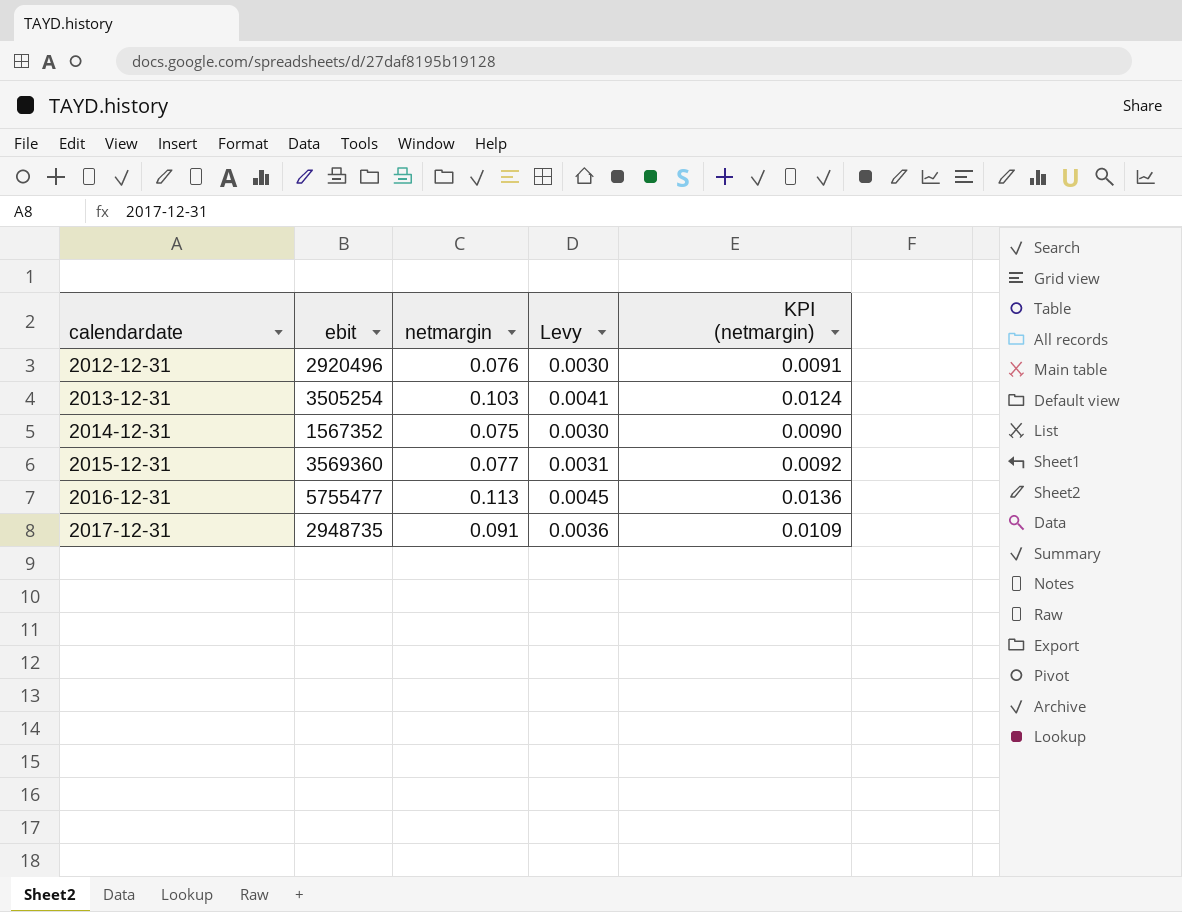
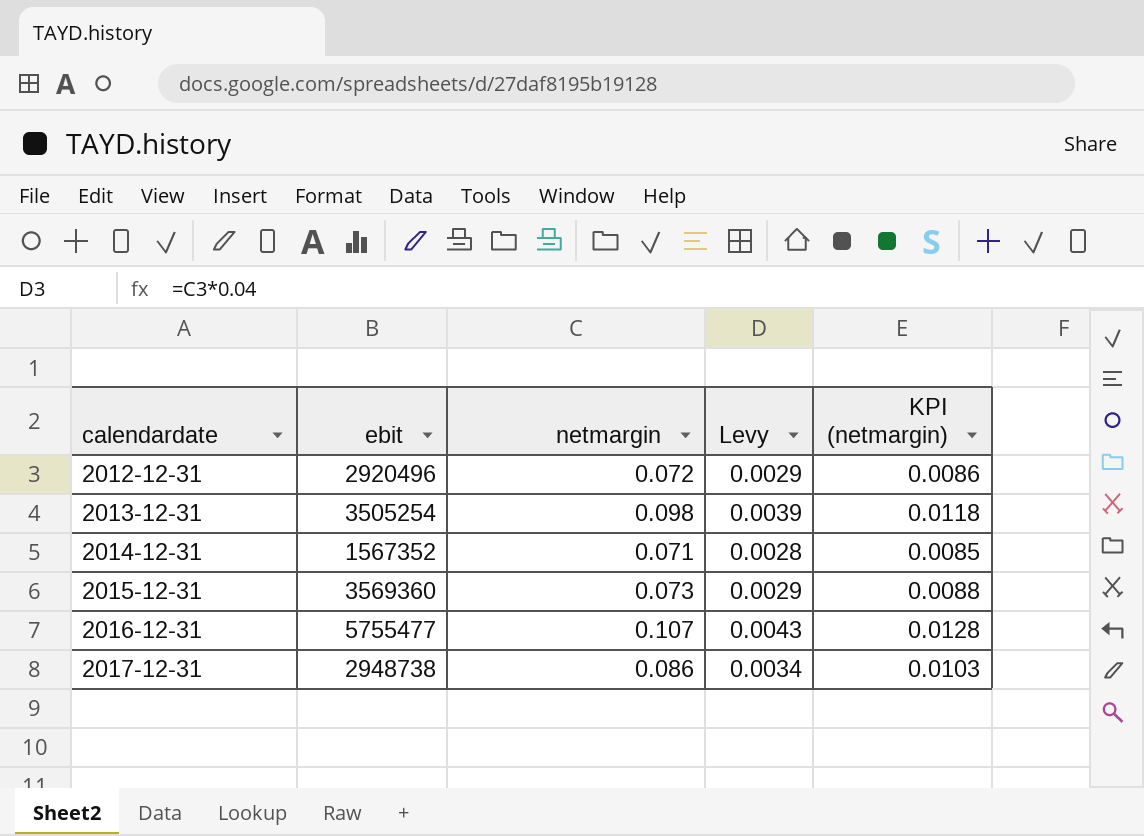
2012-12-31 | netmargin: 0.076 -> 0.072
2012-12-31 | Levy: 0.0030 -> 0.0029
2012-12-31 | KPI (netmargin): 0.0091 -> 0.0086
2013-12-31 | netmargin: 0.103 -> 0.098
2013-12-31 | Levy: 0.0041 -> 0.0039
2013-12-31 | KPI (netmargin): 0.0124 -> 0.0118
2014-12-31 | netmargin: 0.075 -> 0.071
2014-12-31 | Levy: 0.0030 -> 0.0028
2014-12-31 | KPI (netmargin): 0.0090 -> 0.0085
2015-12-31 | netmargin: 0.077 -> 0.073
2015-12-31 | Levy: 0.0031 -> 0.0029
2015-12-31 | KPI (netmargin): 0.0092 -> 0.0088
2016-12-31 | netmargin: 0.113 -> 0.107
2016-12-31 | Levy: 0.0045 -> 0.0043
2016-12-31 | KPI (netmargin): 0.0136 -> 0.0128
2017-12-31 | ebit: 2948735 -> 2948738
2017-12-31 | netmargin: 0.091 -> 0.086
2017-12-31 | Levy: 0.0036 -> 0.0034
2017-12-31 | KPI (netmargin): 0.0109 -> 0.0103

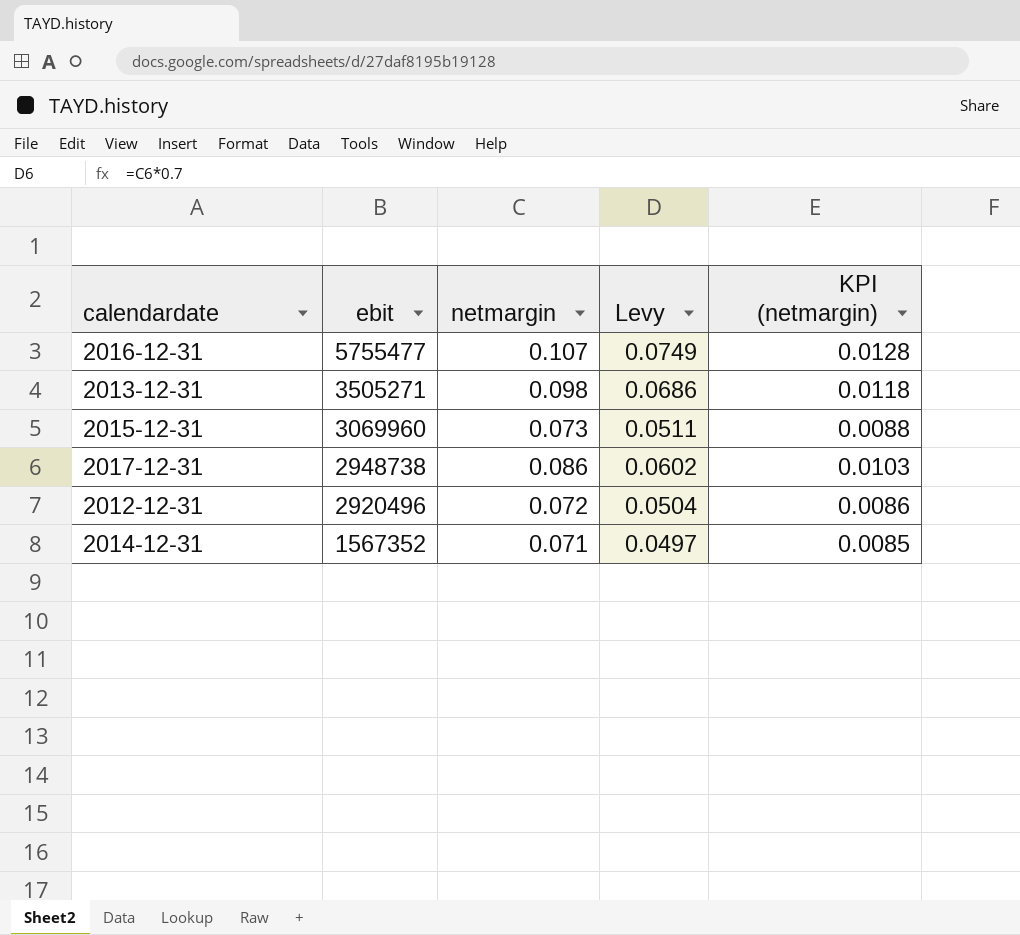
row order: calendardate ascending -> ebit descending
column Levy | formula: [netmargin] * 0.04 -> [netmargin] * 0.7
2013-12-31 | ebit: 3505254 -> 3505271
2015-12-31 | ebit: 3569360 -> 3069960

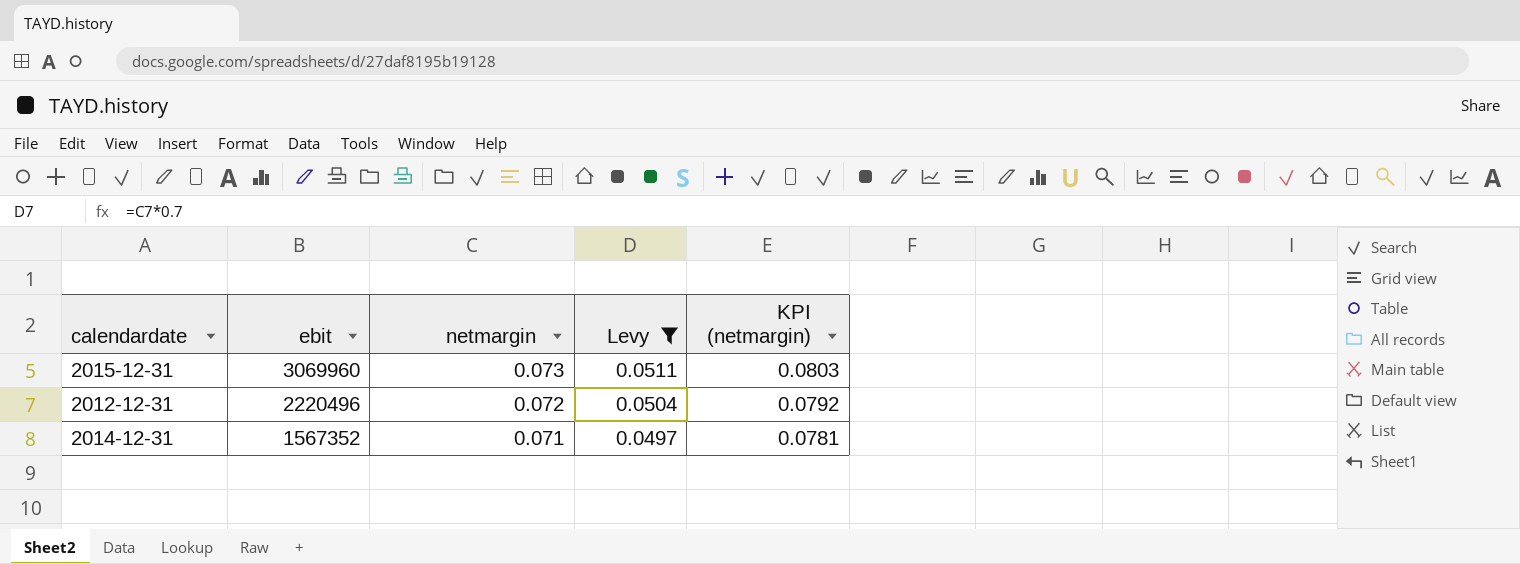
filter: none -> Levy <= 0.0511
column KPI (netmargin) | formula: [netmargin] * 0.12 -> [netmargin] * 1.1
2012-12-31 | ebit: 2920496 -> 2220496

